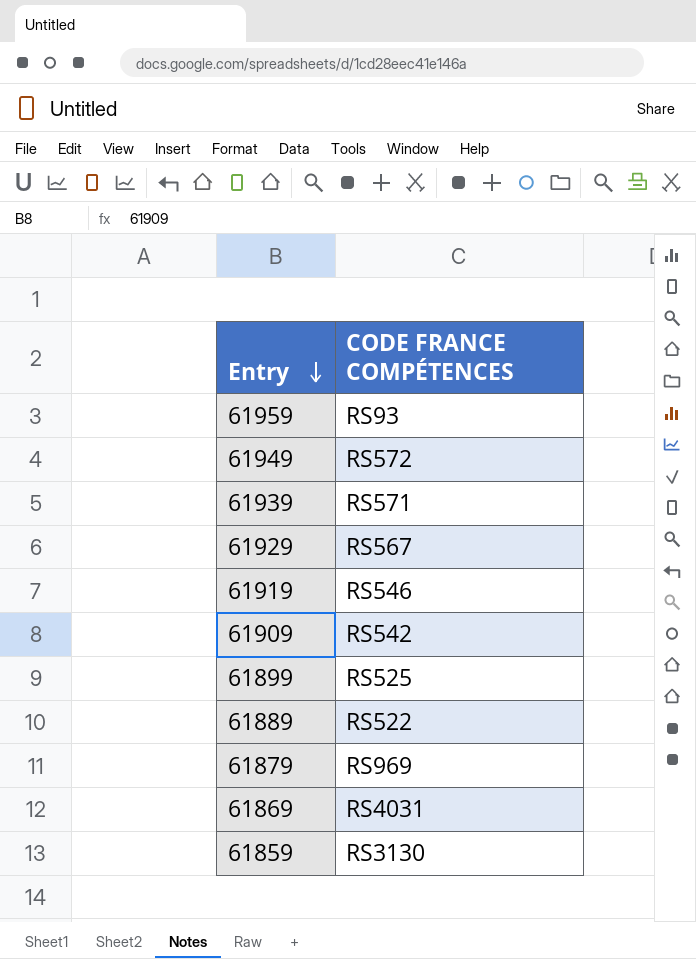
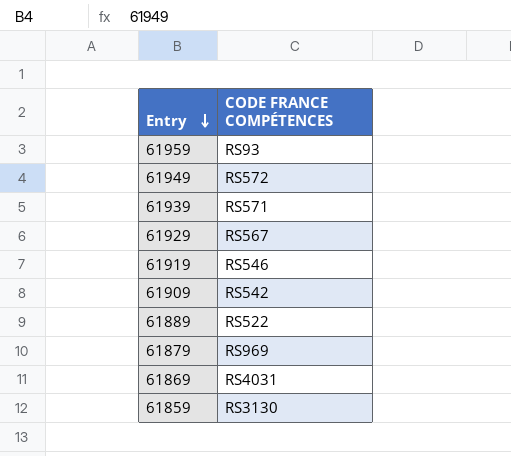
row 61899: RS525 -> none

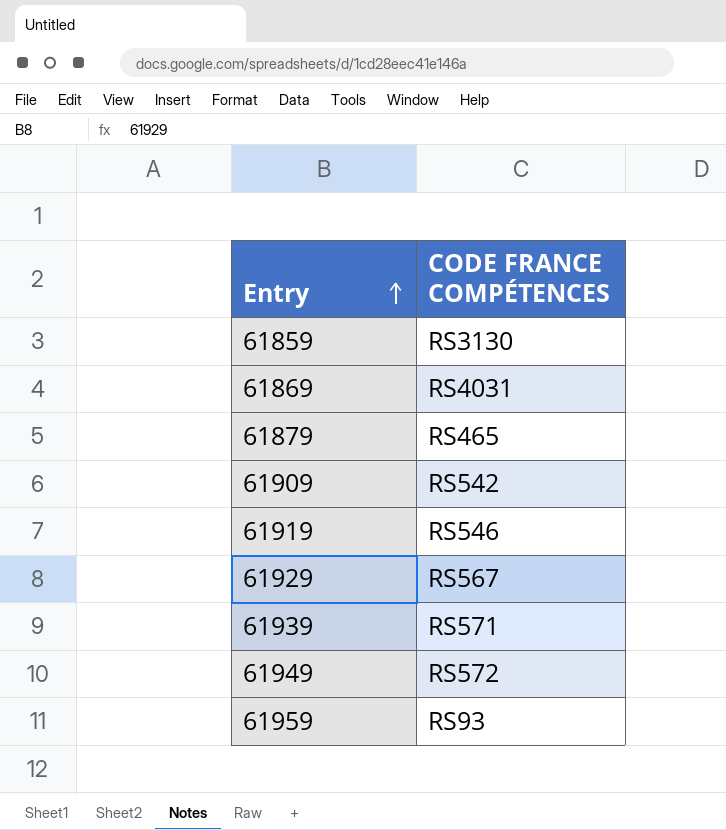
row order: Entry descending -> Entry ascending
row 61889: RS522 -> none
61879 | CODE FRANCE COMPÉTENCES: RS969 -> RS465

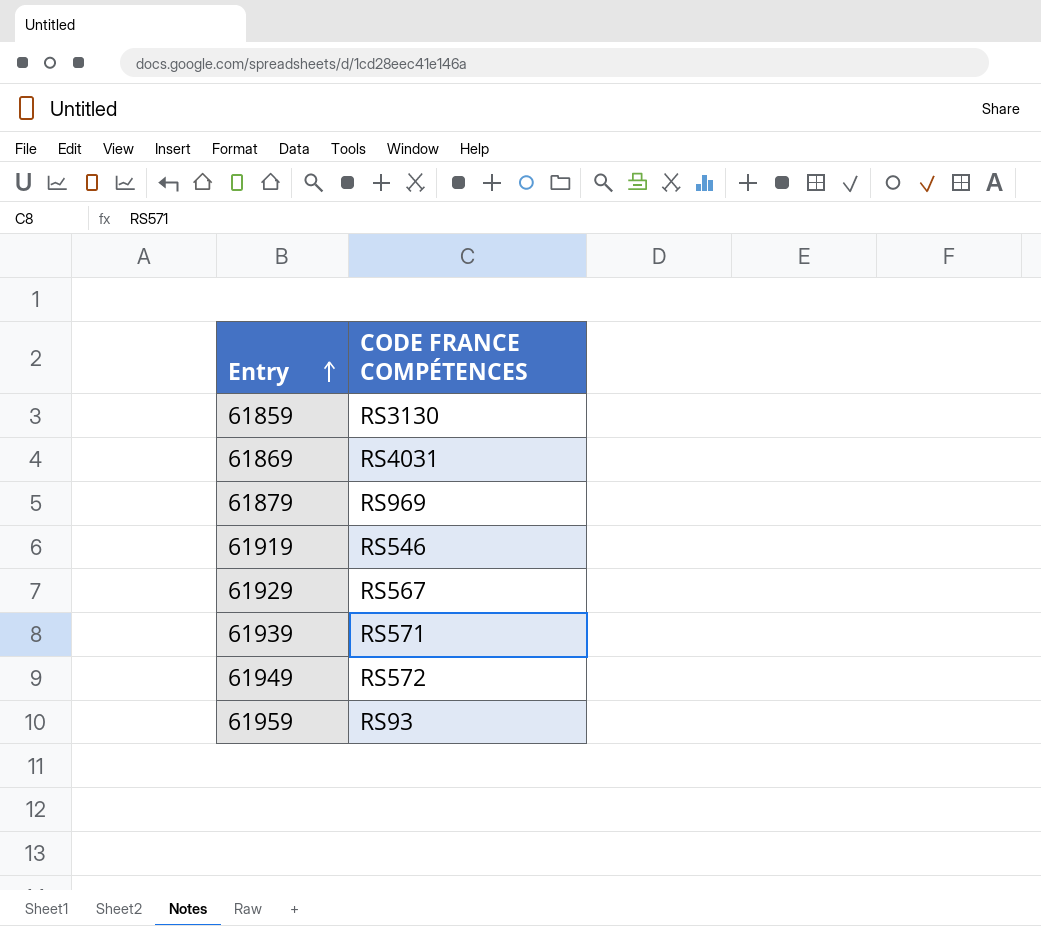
row 61909: RS542 -> none
61879 | CODE FRANCE COMPÉTENCES: RS465 -> RS969

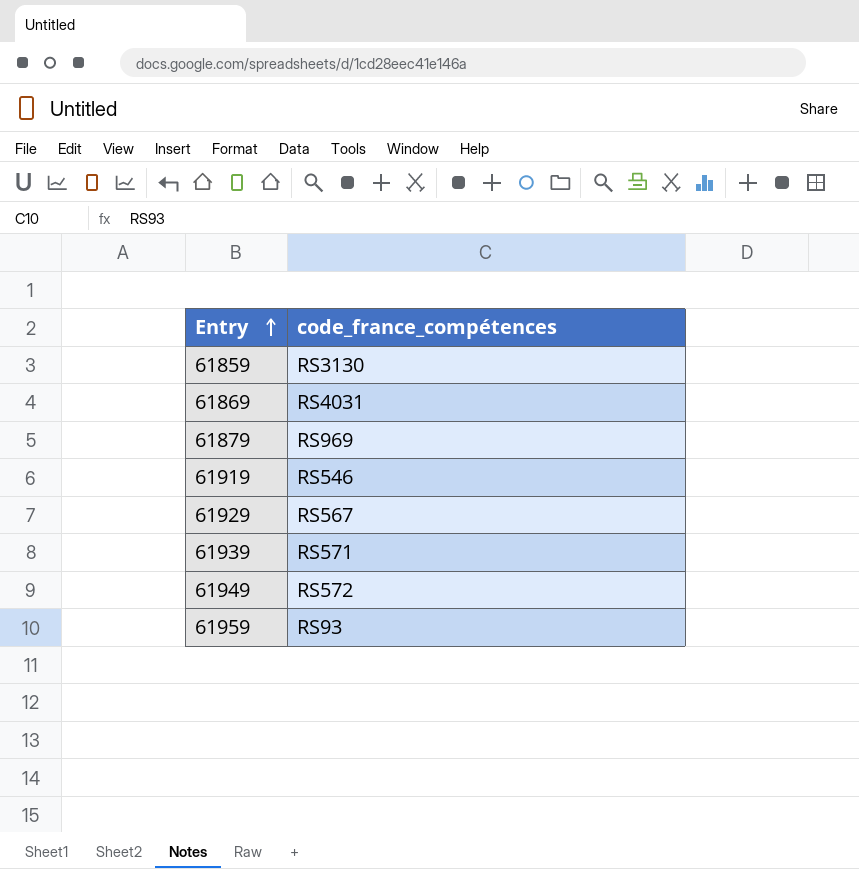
column name: CODE FRANCE COMPÉTENCES -> code_france_compétences

